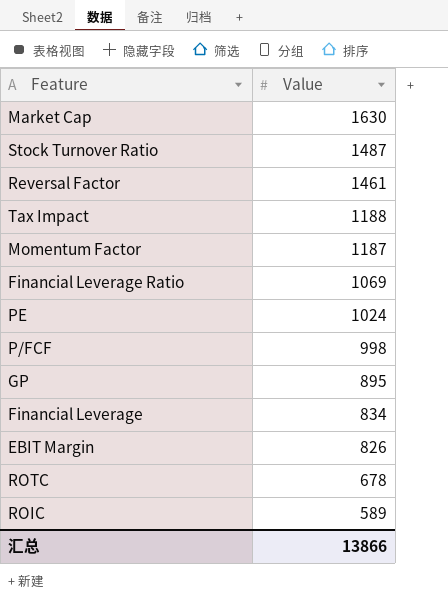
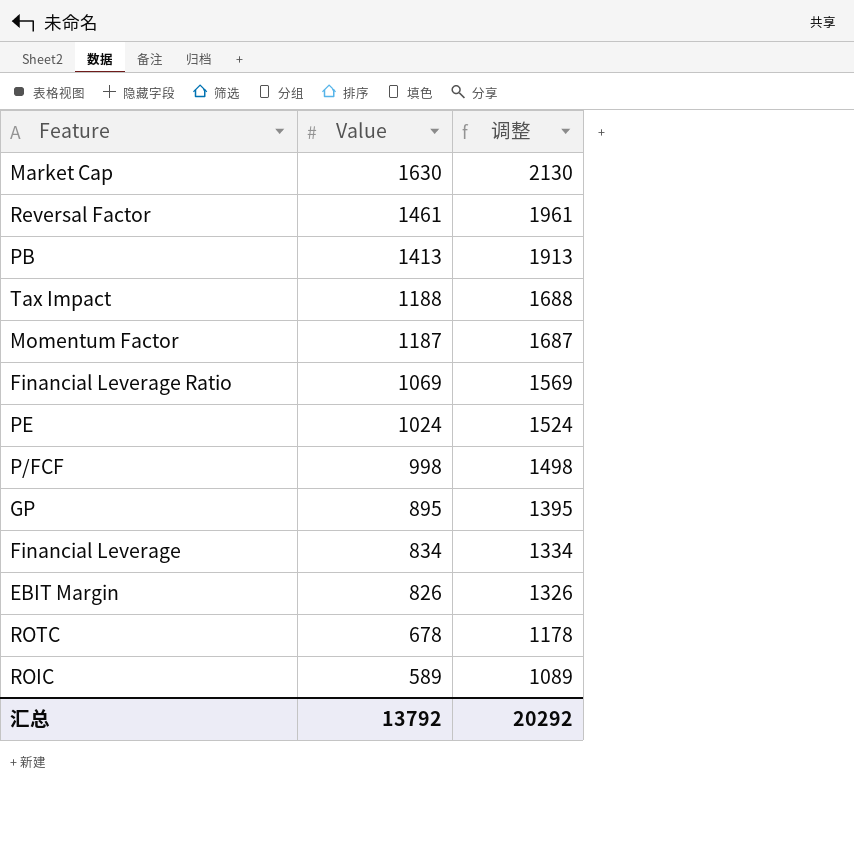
column 调整 | formula: none -> [Value] + 500
row Stock Turnover Ratio: 1487 -> none
row PB: none -> 1413 | 1913
汇总 | Value: 13866 -> 13792

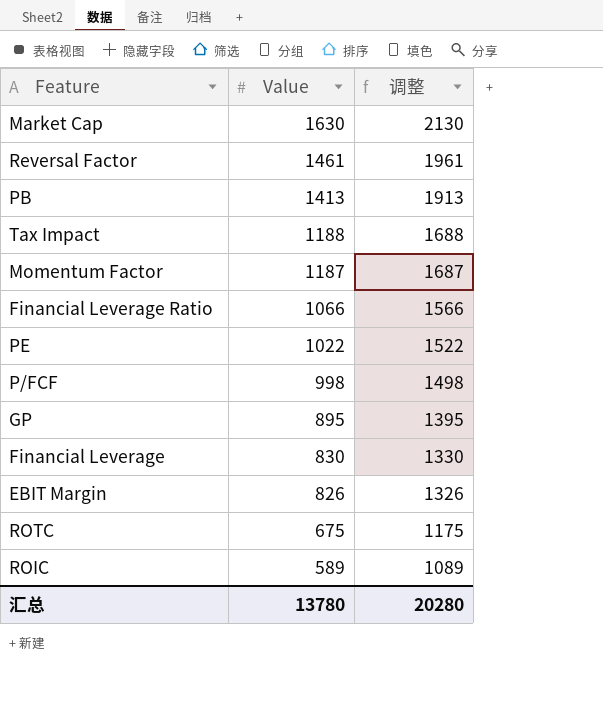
Financial Leverage Ratio | Value: 1069 -> 1066
Financial Leverage Ratio | 调整: 1569 -> 1566
PE | Value: 1024 -> 1022
PE | 调整: 1524 -> 1522
Financial Leverage | Value: 834 -> 830
Financial Leverage | 调整: 1334 -> 1330
ROTC | Value: 678 -> 675
ROTC | 调整: 1178 -> 1175
汇总 | Value: 13792 -> 13780
汇总 | 调整: 20292 -> 20280

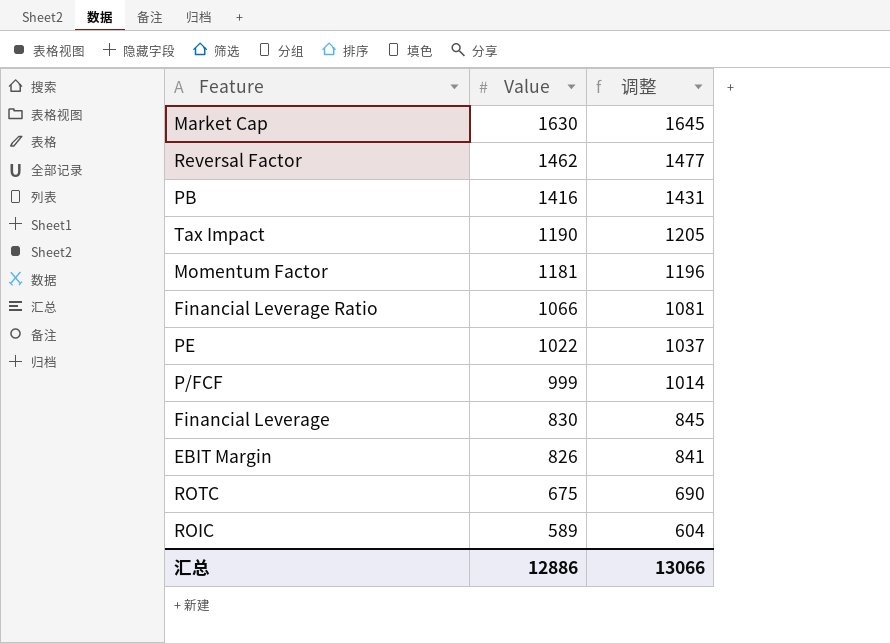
column 调整 | formula: [Value] + 500 -> [Value] + 15
row GP: 895 | 1395 -> none
Reversal Factor | Value: 1461 -> 1462
PB | Value: 1413 -> 1416
Tax Impact | Value: 1188 -> 1190
Momentum Factor | Value: 1187 -> 1181
P/FCF | Value: 998 -> 999
汇总 | Value: 13780 -> 12886
汇总 | 调整: 20280 -> 13066

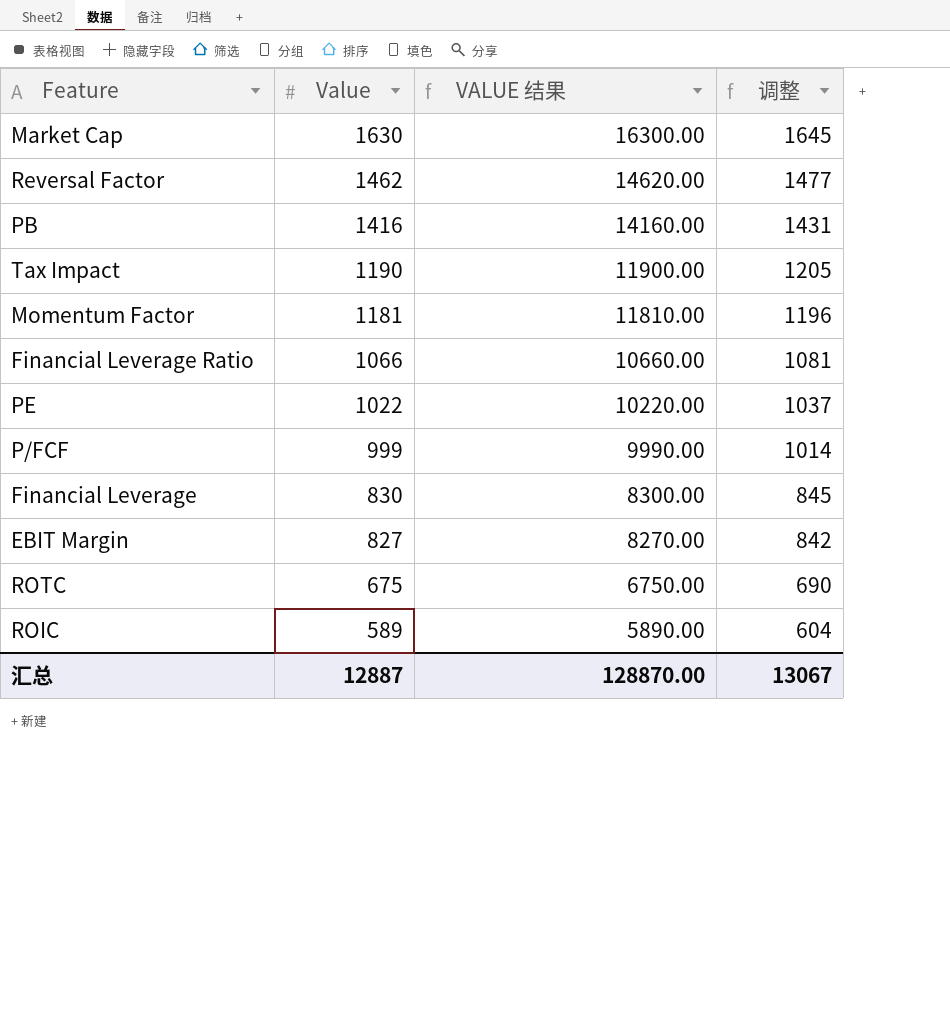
column VALUE 结果 | formula: none -> [Value] * 10
EBIT Margin | Value: 826 -> 827
EBIT Margin | 调整: 841 -> 842
汇总 | Value: 12886 -> 12887
汇总 | 调整: 13066 -> 13067

